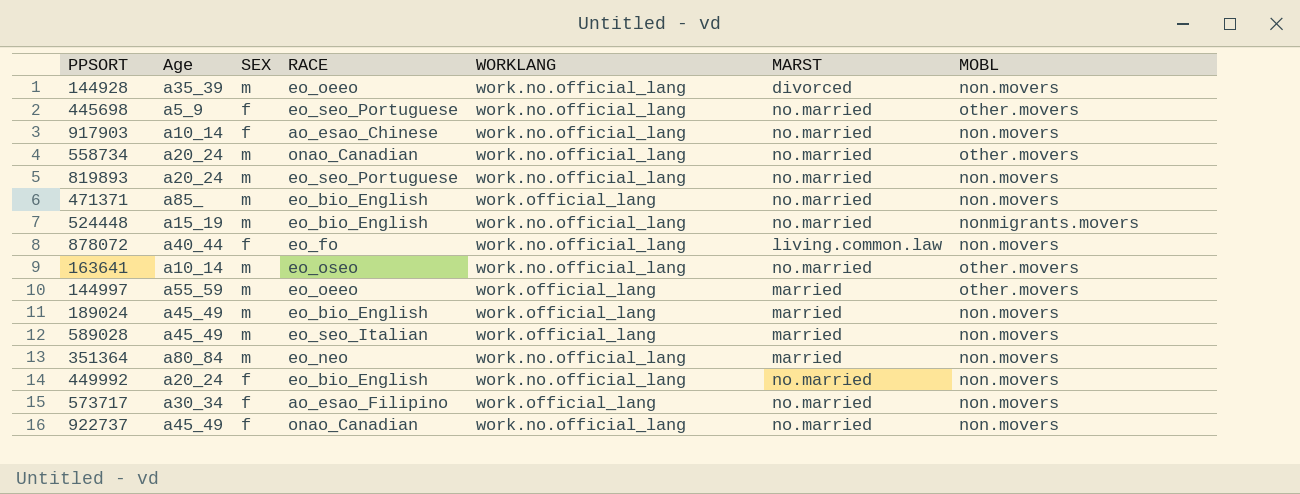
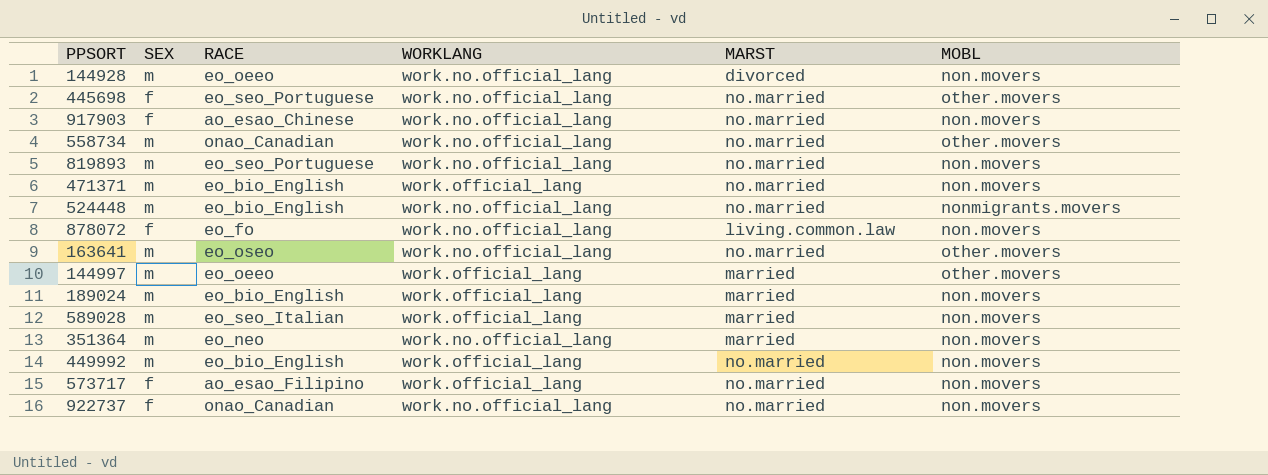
column Age | position: 2 -> none
449992 | SEX: f -> m
449992 | WORKLANG: work.no.official_lang -> work.official_lang

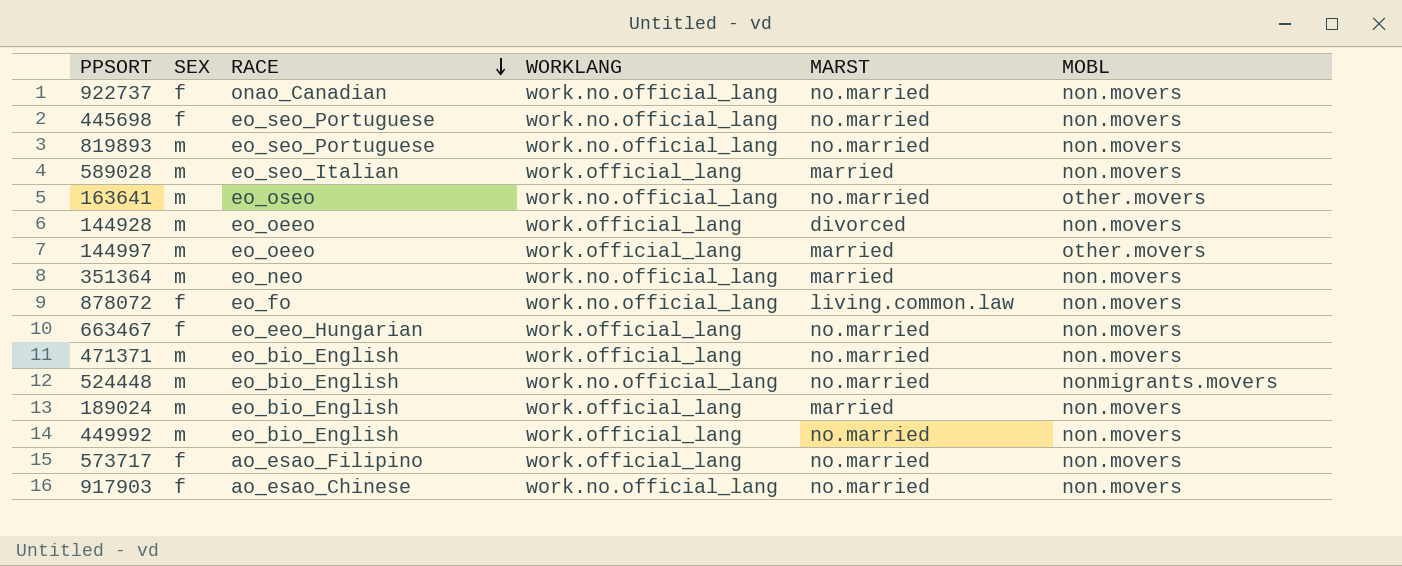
row order: none -> RACE descending
row 558734: m | onao_Canadian | work.no.official_lang | no.married | other.movers -> none
445698 | MOBL: other.movers -> non.movers
144928 | WORKLANG: work.no.official_lang -> work.official_lang
row 663467: none -> f | eo_eeo_Hungarian | work.official_lang | no.married | non.movers

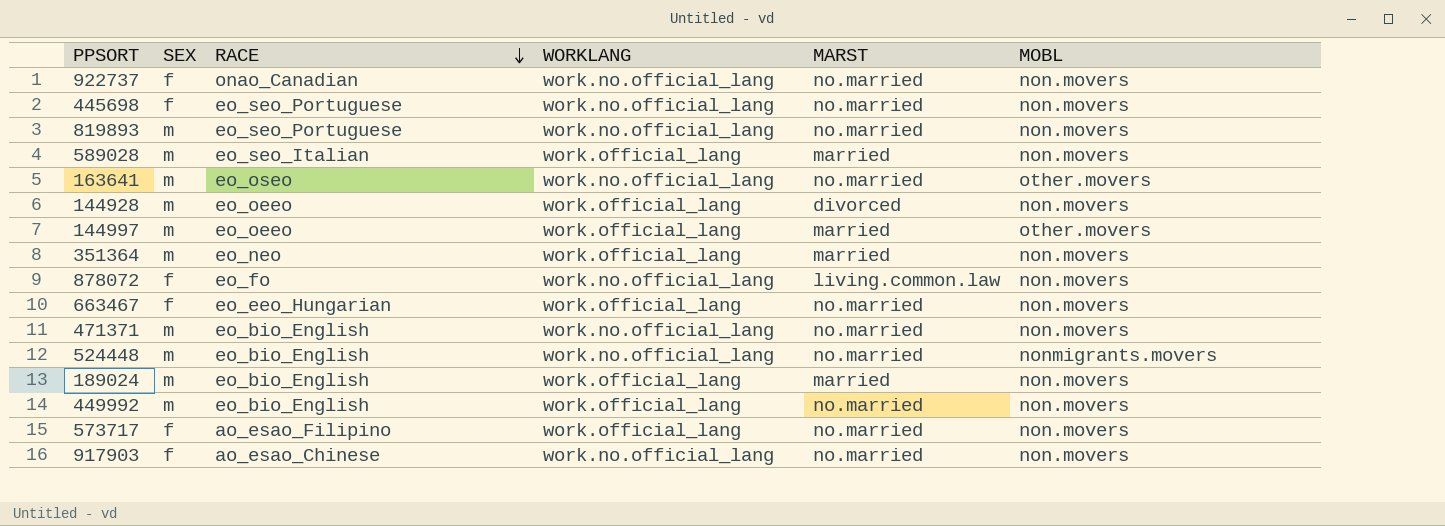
351364 | WORKLANG: work.no.official_lang -> work.official_lang
471371 | WORKLANG: work.official_lang -> work.no.official_lang

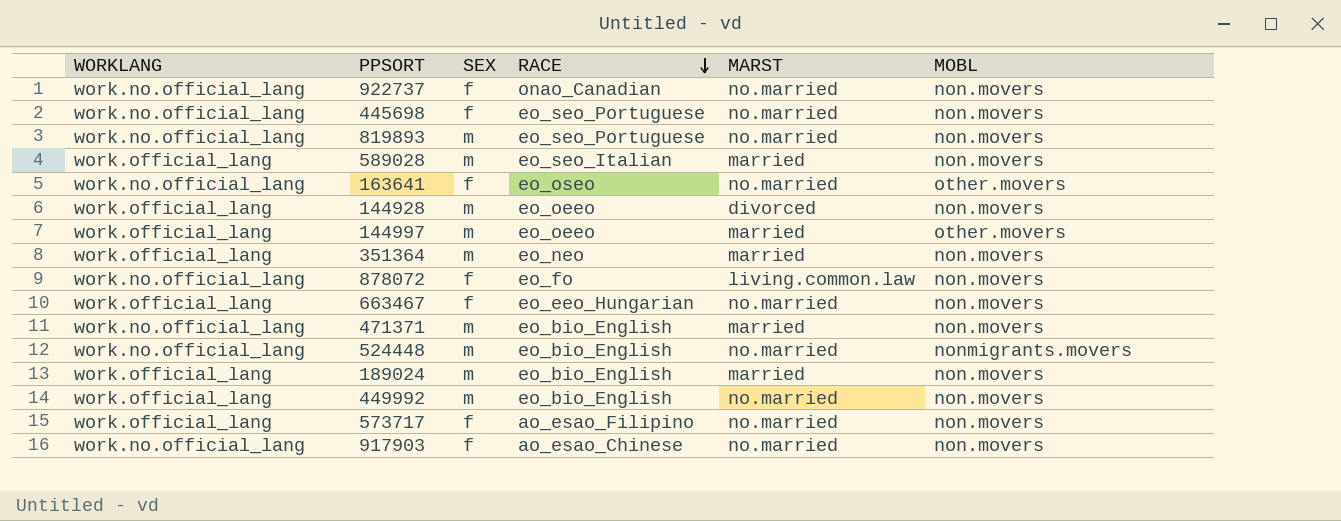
column WORKLANG | position: 4 -> 1
163641 | SEX: m -> f
471371 | MARST: no.married -> married

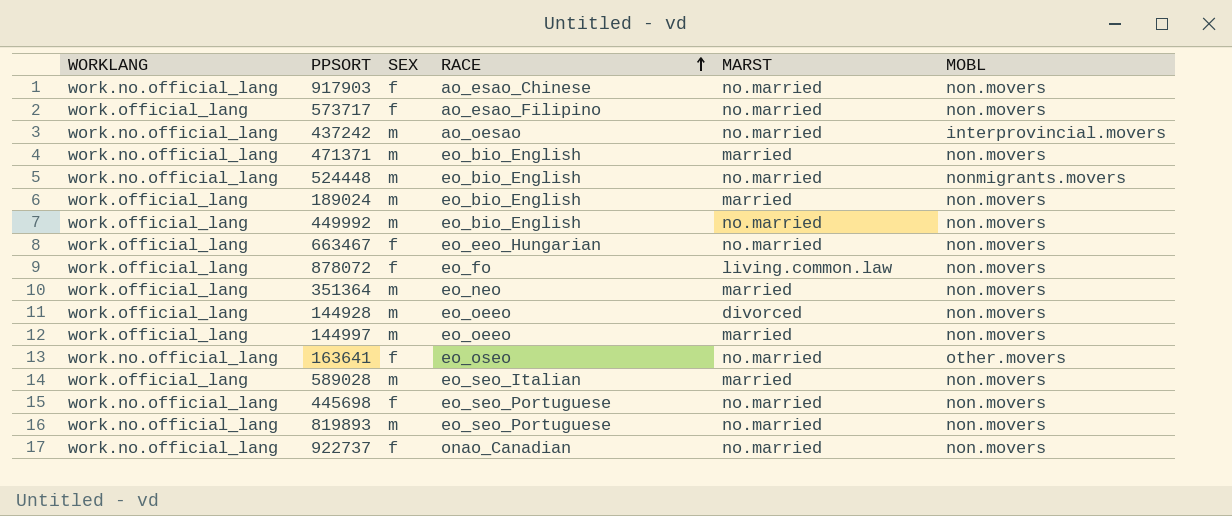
row order: RACE descending -> RACE ascending
row 437242: none -> work.no.official_lang | m | ao_oesao | no.married | interprovincial.movers
878072 | WORKLANG: work.no.official_lang -> work.official_lang
144997 | MOBL: other.movers -> non.movers

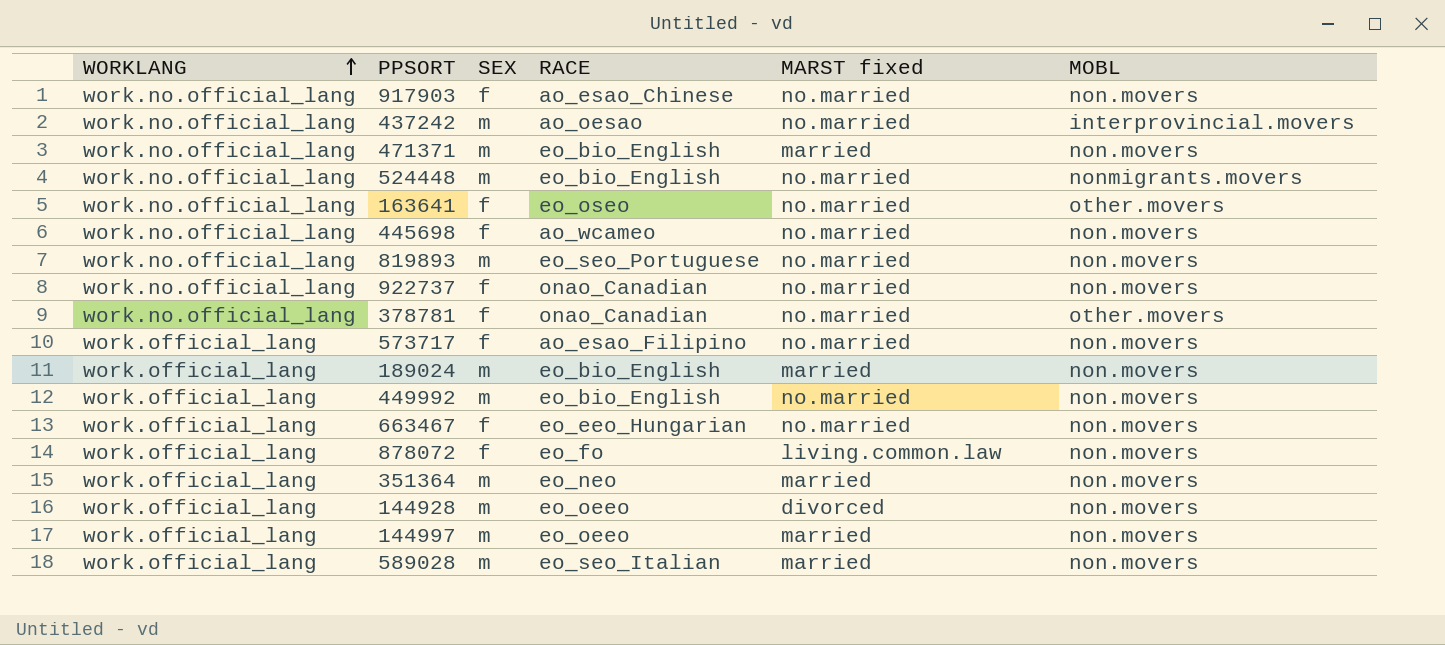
row order: RACE ascending -> WORKLANG ascending
column name: MARST -> MARST fixed
445698 | RACE: eo_seo_Portuguese -> ao_wcameo
row 378781: none -> work.no.official_lang | f | onao_Canadian | no.married | other.movers

